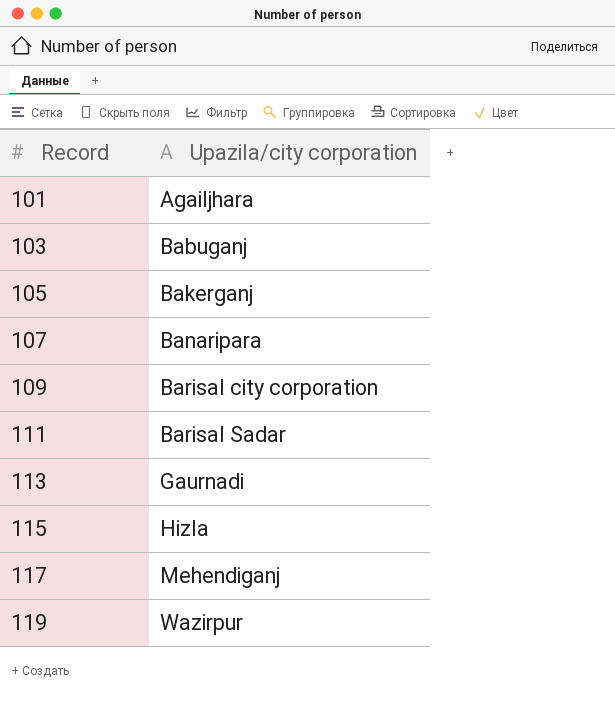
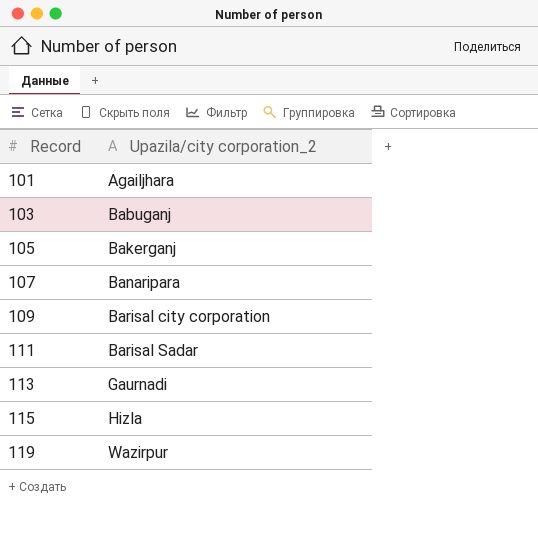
column name: Upazila/city corporation -> Upazila/city corporation_2
row 117: Mehendiganj -> none

